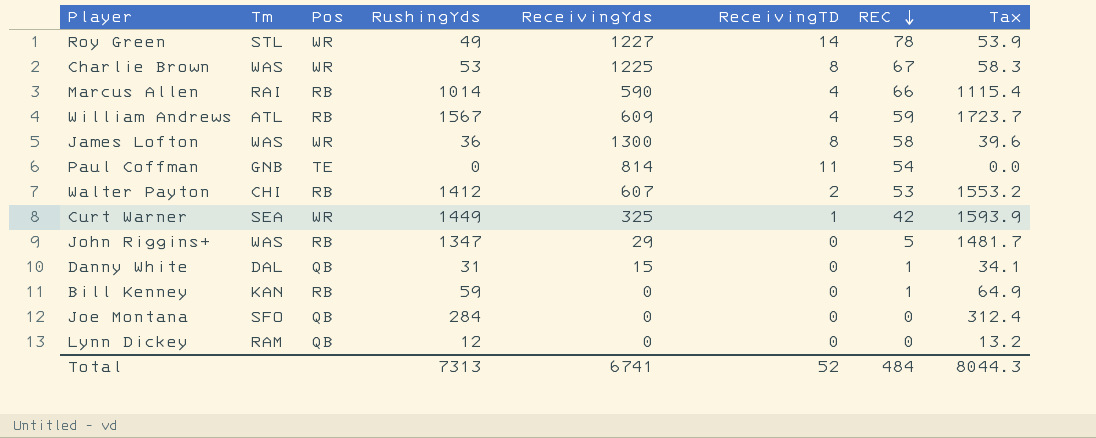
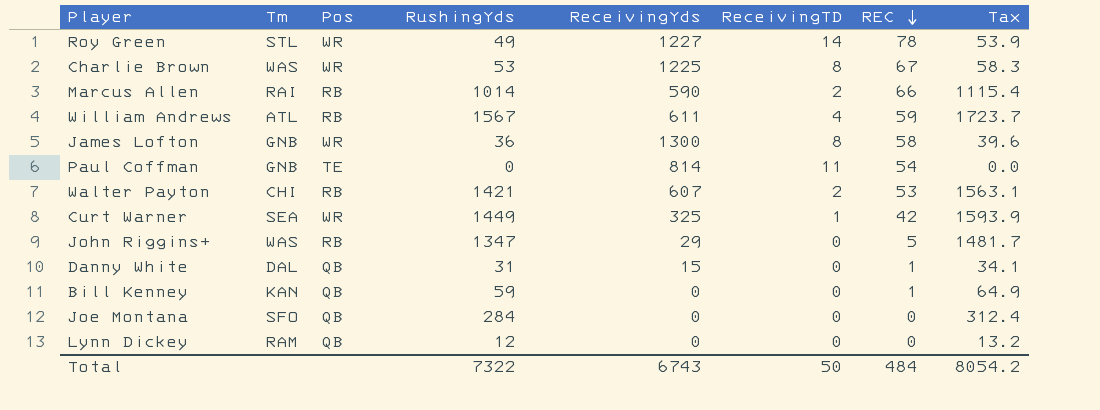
Marcus Allen | ReceivingTD: 4 -> 2
William Andrews | ReceivingYds: 609 -> 611
James Lofton | Tm: WAS -> GNB
Walter Payton | RushingYds: 1412 -> 1421
Walter Payton | Tax: 1553.2 -> 1563.1
Bill Kenney | Pos: RB -> QB
Total | RushingYds: 7313 -> 7322
Total | ReceivingYds: 6741 -> 6743
Total | ReceivingTD: 52 -> 50
Total | Tax: 8044.3 -> 8054.2

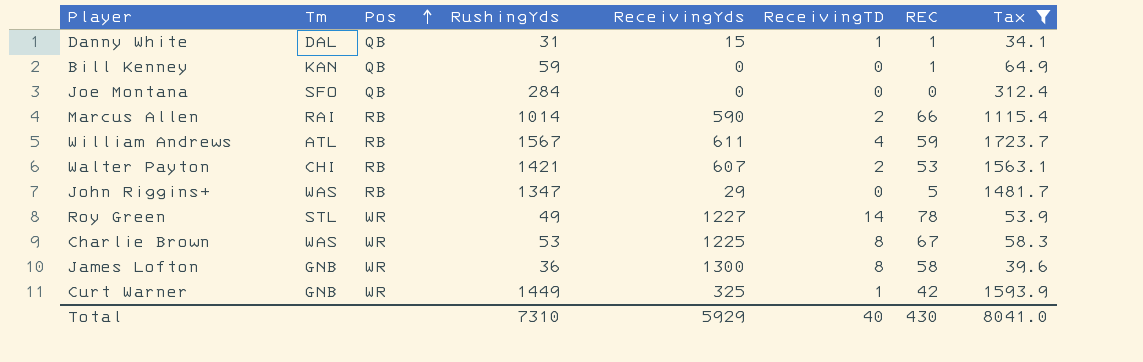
filter: none -> Tax >= 34.1
row order: REC descending -> Pos ascending
Danny White | ReceivingTD: 0 -> 1
Curt Warner | Tm: SEA -> GNB
Total | RushingYds: 7322 -> 7310
Total | ReceivingYds: 6743 -> 5929
Total | ReceivingTD: 50 -> 40
Total | REC: 484 -> 430
Total | Tax: 8054.2 -> 8041.0

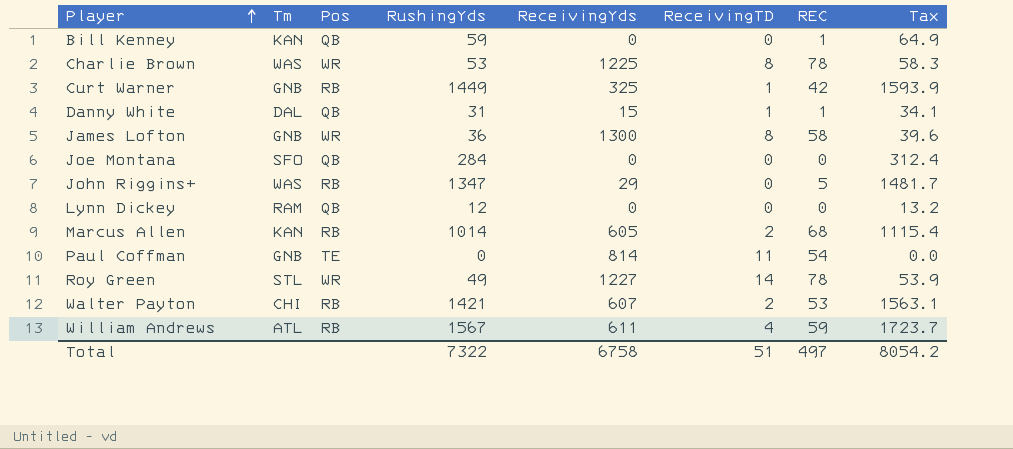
filter: Tax >= 34.1 -> none
row order: Pos ascending -> Player ascending
Charlie Brown | REC: 67 -> 78
Curt Warner | Pos: WR -> RB
Marcus Allen | Tm: RAI -> KAN
Marcus Allen | ReceivingYds: 590 -> 605
Marcus Allen | REC: 66 -> 68
Total | RushingYds: 7310 -> 7322
Total | ReceivingYds: 5929 -> 6758
Total | ReceivingTD: 40 -> 51
Total | REC: 430 -> 497
Total | Tax: 8041.0 -> 8054.2

